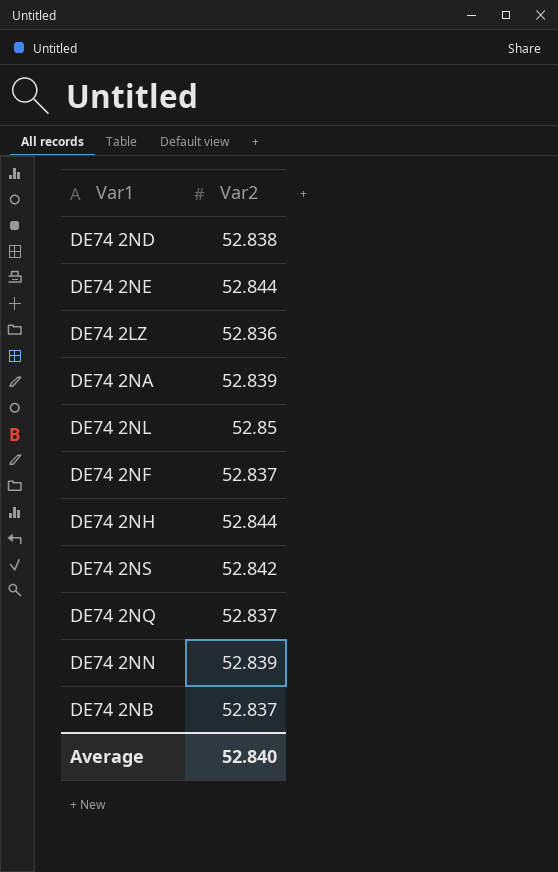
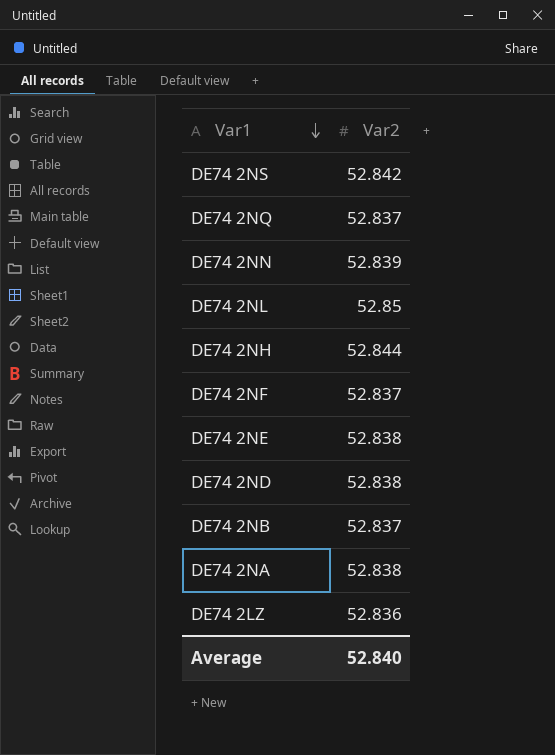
row order: none -> Var1 descending
DE74 2NE | Var2: 52.844 -> 52.838
DE74 2NA | Var2: 52.839 -> 52.838

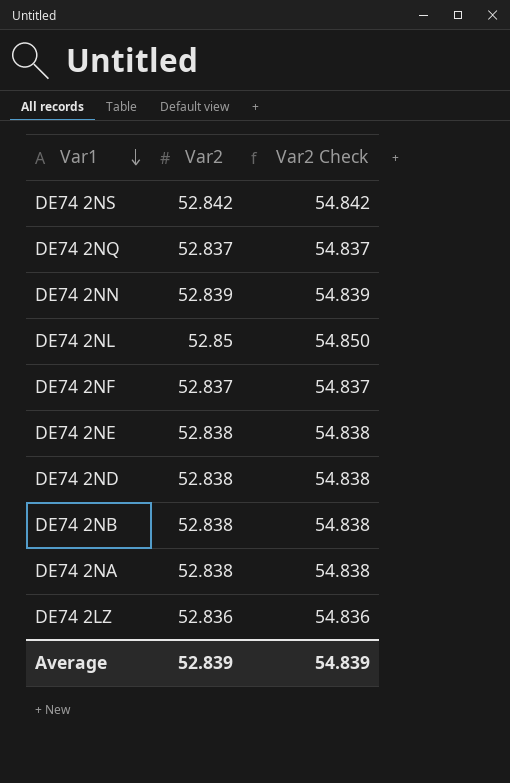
column Var2 Check | formula: none -> [Var2] + 2
row DE74 2NH: 52.844 -> none
DE74 2NB | Var2: 52.837 -> 52.838
Average | Var2: 52.840 -> 52.839

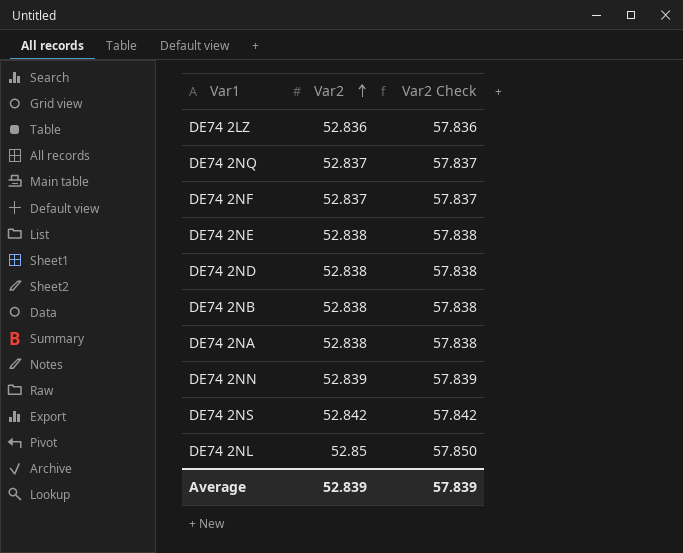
row order: Var1 descending -> Var2 ascending
column Var2 Check | formula: [Var2] + 2 -> [Var2] + 5
Average | Var2 Check: 54.839 -> 57.839

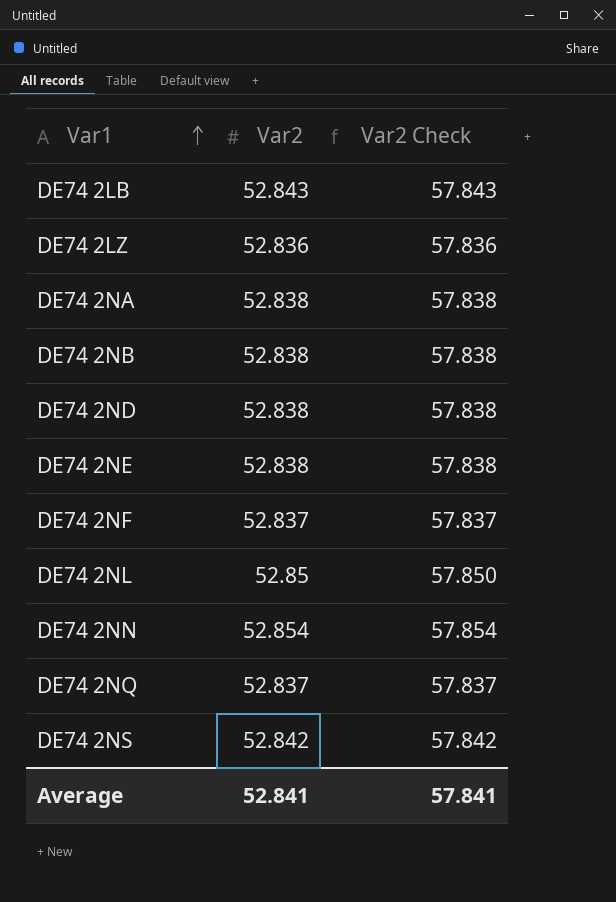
row order: Var2 ascending -> Var1 ascending
row DE74 2LB: none -> 52.843 | 57.843
DE74 2NN | Var2: 52.839 -> 52.854
DE74 2NN | Var2 Check: 57.839 -> 57.854
Average | Var2: 52.839 -> 52.841
Average | Var2 Check: 57.839 -> 57.841

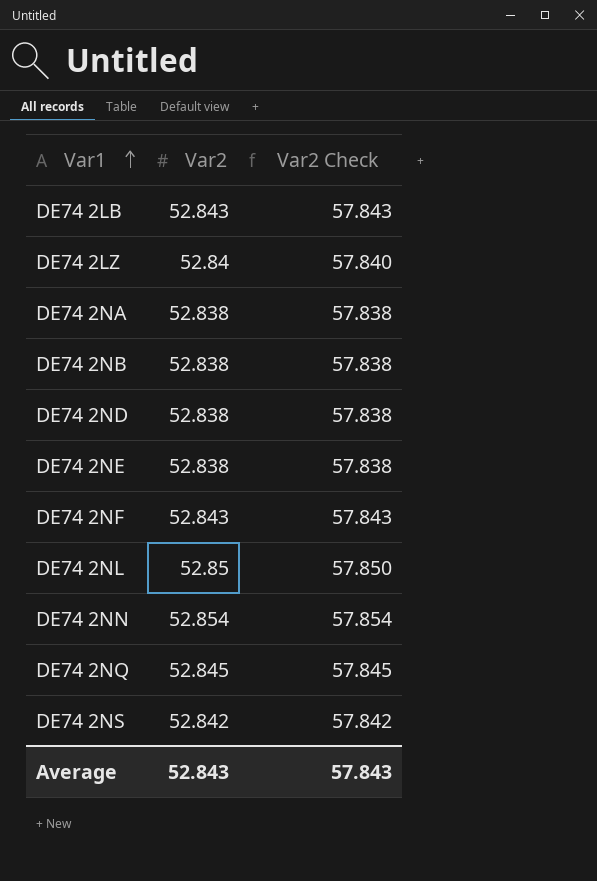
DE74 2LZ | Var2: 52.836 -> 52.84
DE74 2LZ | Var2 Check: 57.836 -> 57.840
DE74 2NF | Var2: 52.837 -> 52.843
DE74 2NF | Var2 Check: 57.837 -> 57.843
DE74 2NQ | Var2: 52.837 -> 52.845
DE74 2NQ | Var2 Check: 57.837 -> 57.845
Average | Var2: 52.841 -> 52.843
Average | Var2 Check: 57.841 -> 57.843

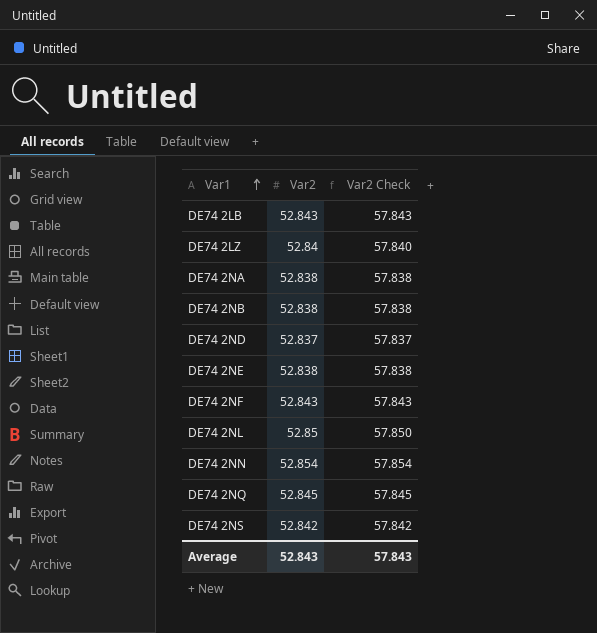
DE74 2ND | Var2: 52.838 -> 52.837
DE74 2ND | Var2 Check: 57.838 -> 57.837

